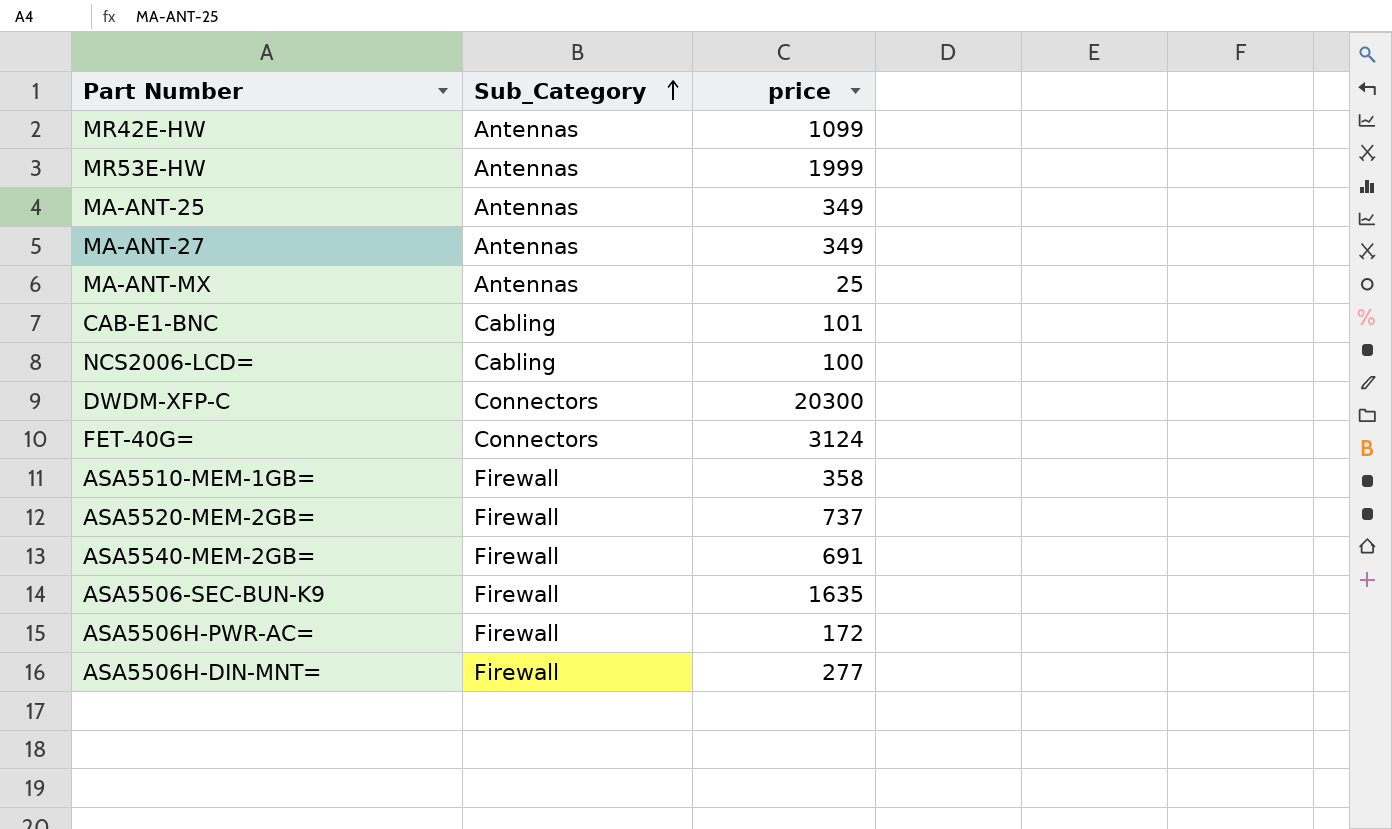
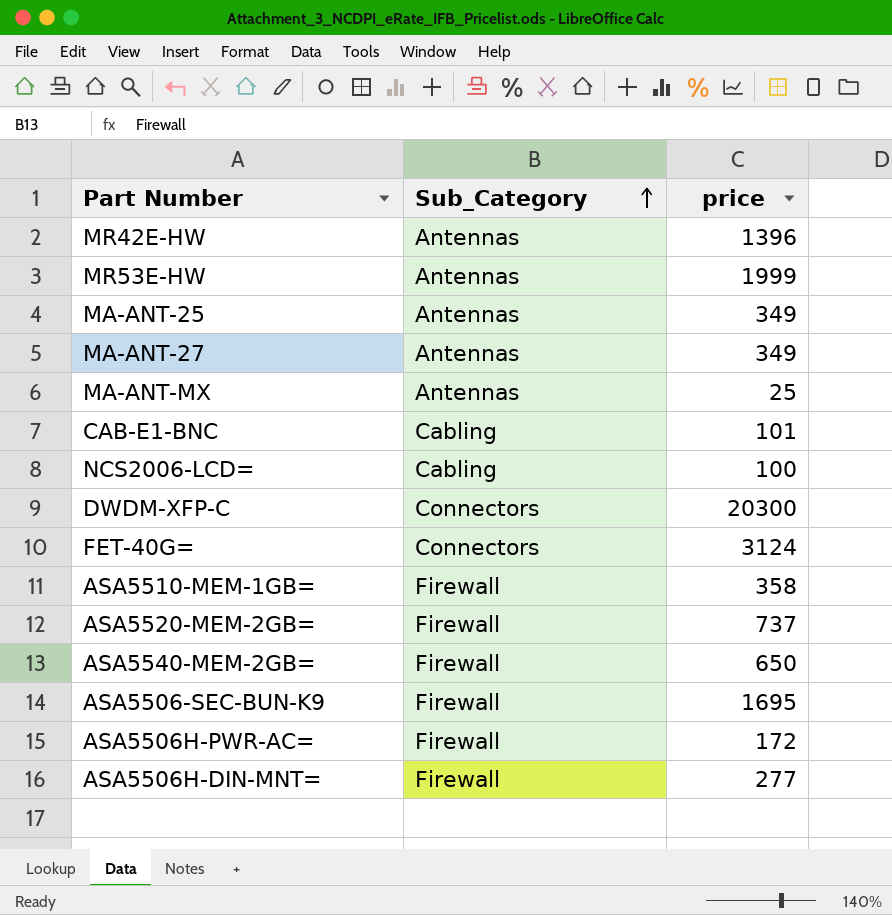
MR42E-HW | price: 1099 -> 1396
ASA5540-MEM-2GB= | price: 691 -> 650
ASA5506-SEC-BUN-K9 | price: 1635 -> 1695

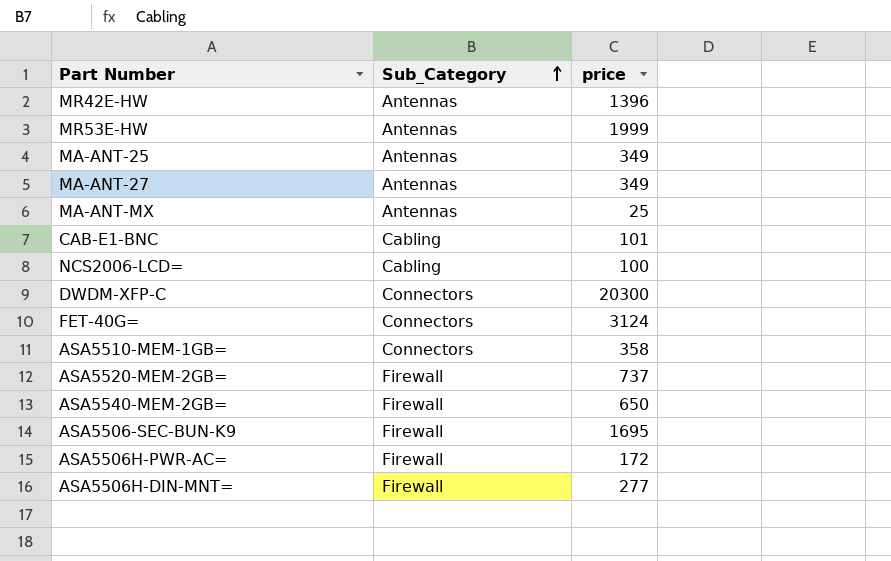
ASA5510-MEM-1GB= | Sub_Category: Firewall -> Connectors

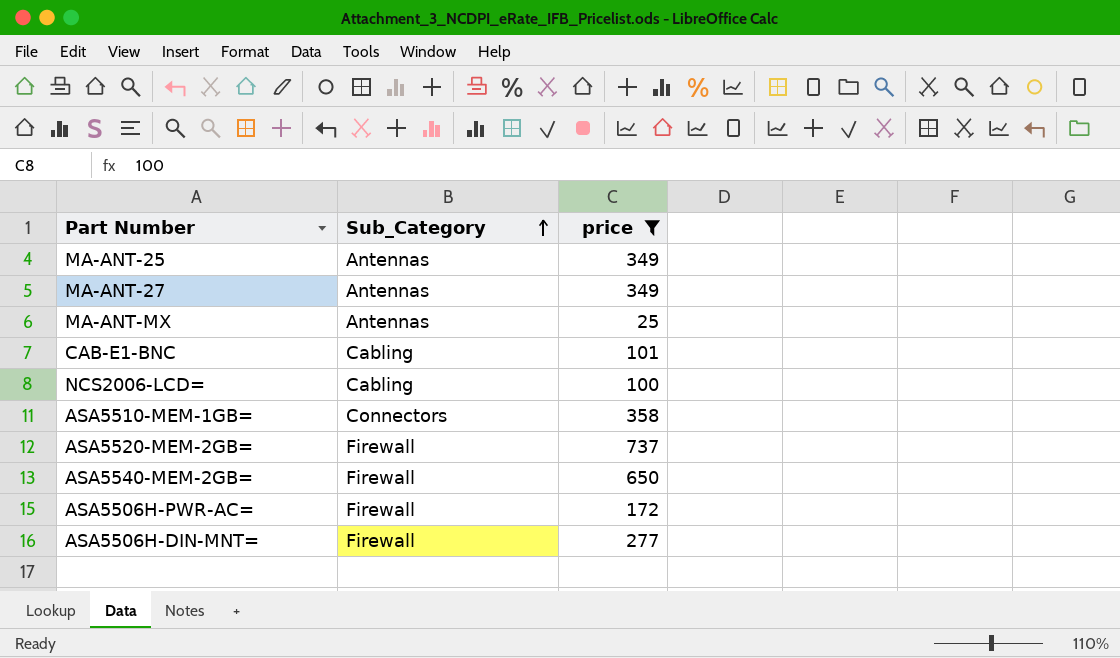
filter: none -> price <= 737

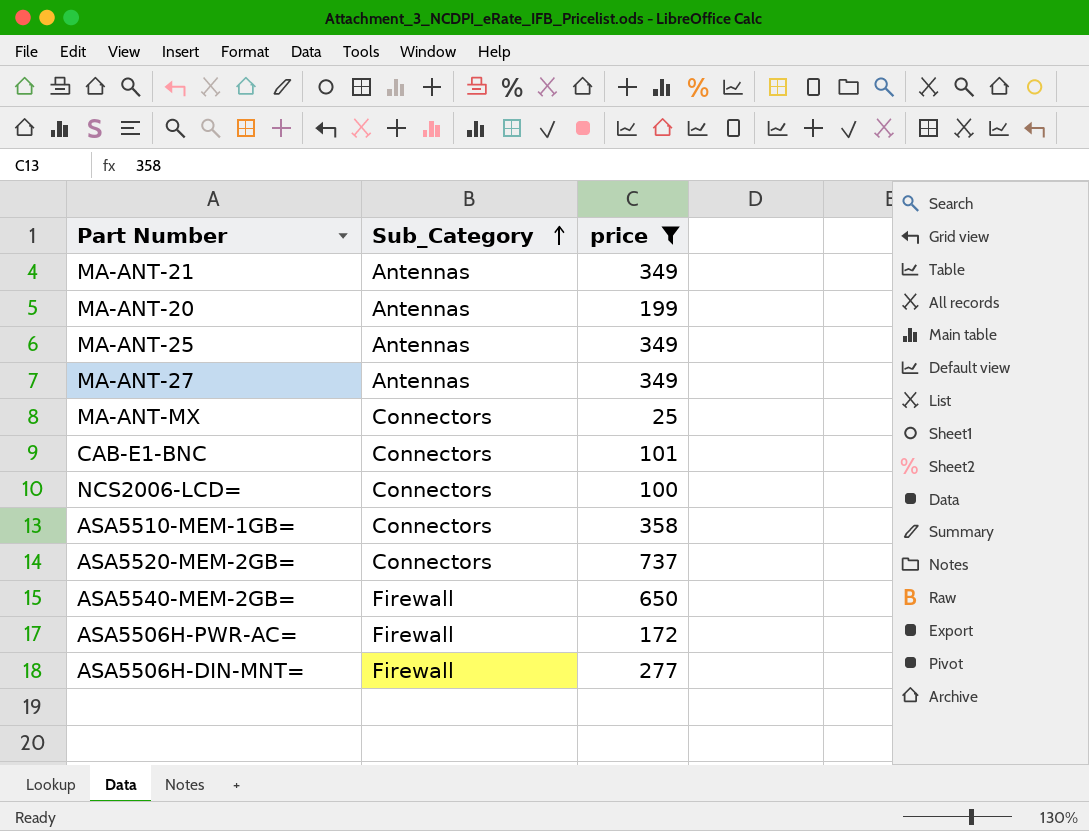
row MA-ANT-21: none -> Antennas | 349
row MA-ANT-20: none -> Antennas | 199
MA-ANT-MX | Sub_Category: Antennas -> Connectors
CAB-E1-BNC | Sub_Category: Cabling -> Connectors
NCS2006-LCD= | Sub_Category: Cabling -> Connectors
ASA5520-MEM-2GB= | Sub_Category: Firewall -> Connectors

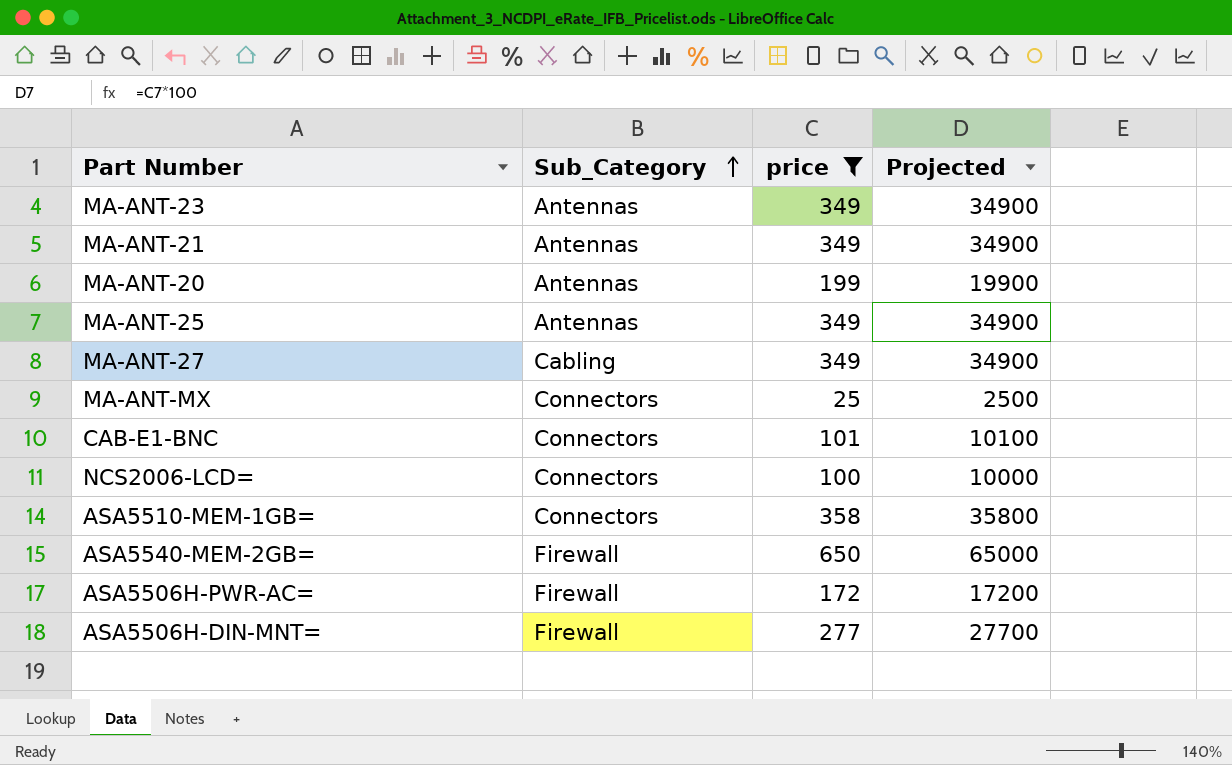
column Projected | formula: none -> [price] * 100
row ASA5520-MEM-2GB=: Connectors | 737 -> none
row MA-ANT-23: none -> Antennas | 349 | 34900
MA-ANT-27 | Sub_Category: Antennas -> Cabling

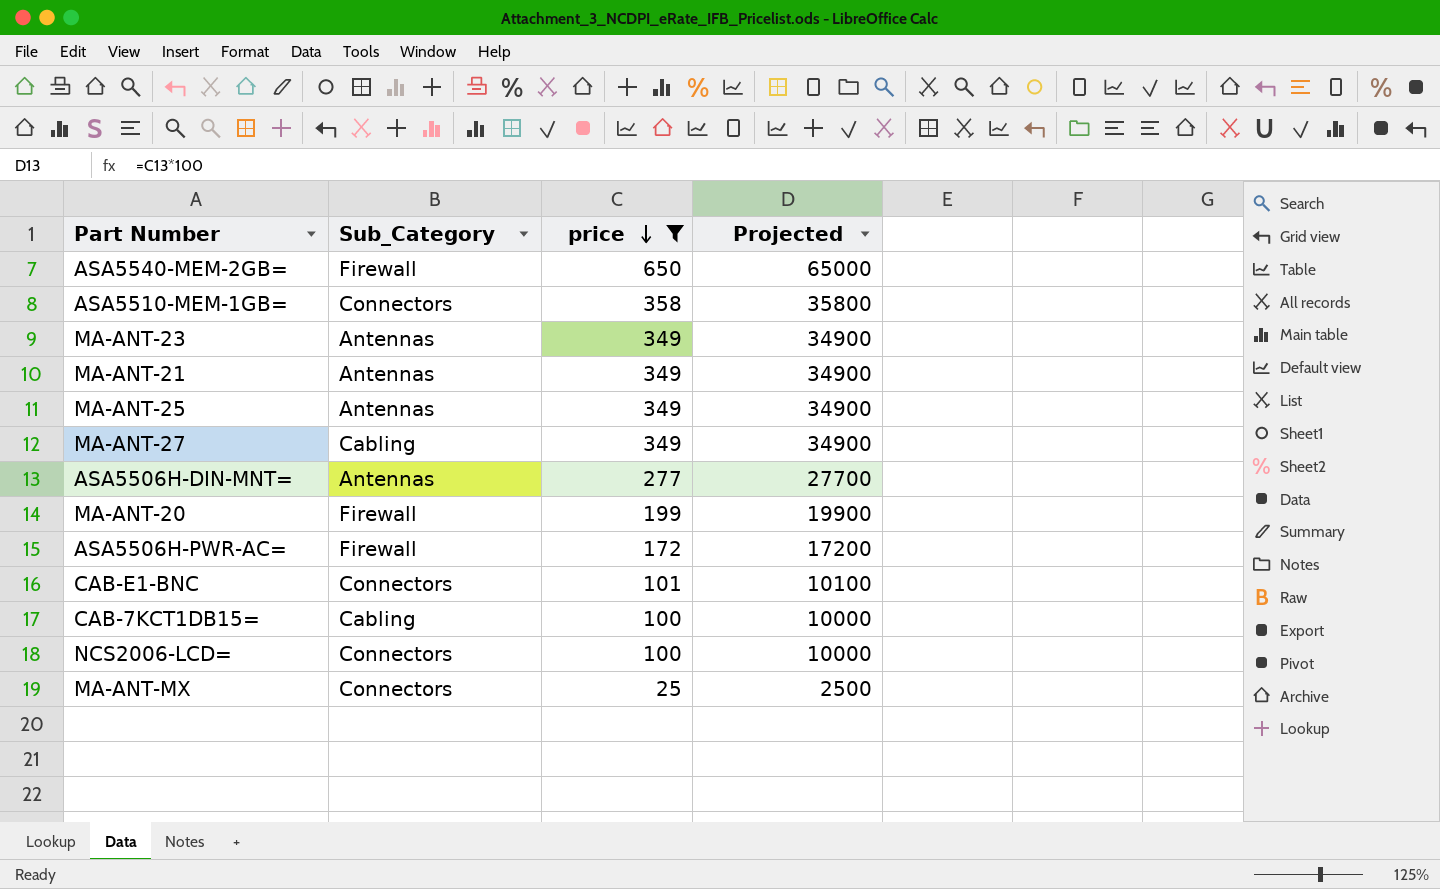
row order: Sub_Category ascending -> price descending
ASA5506H-DIN-MNT= | Sub_Category: Firewall -> Antennas
MA-ANT-20 | Sub_Category: Antennas -> Firewall
row CAB-7KCT1DB15=: none -> Cabling | 100 | 10000

